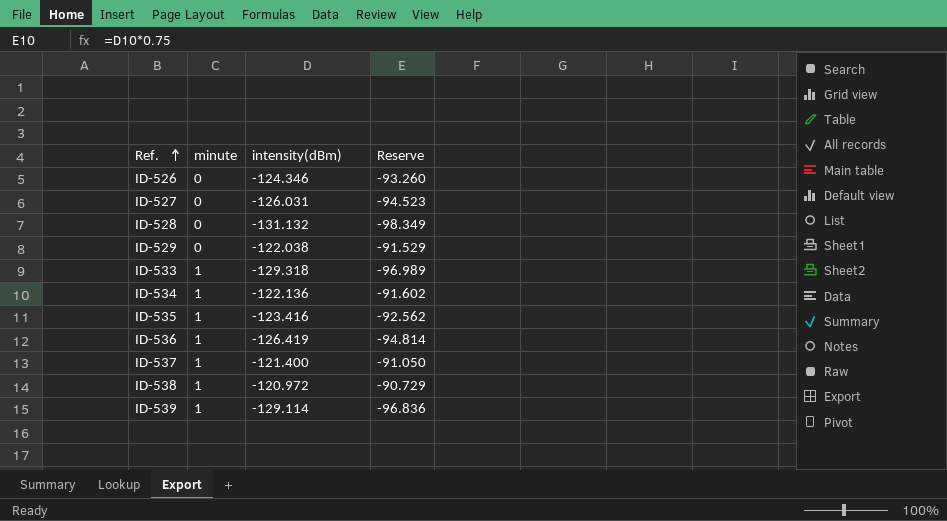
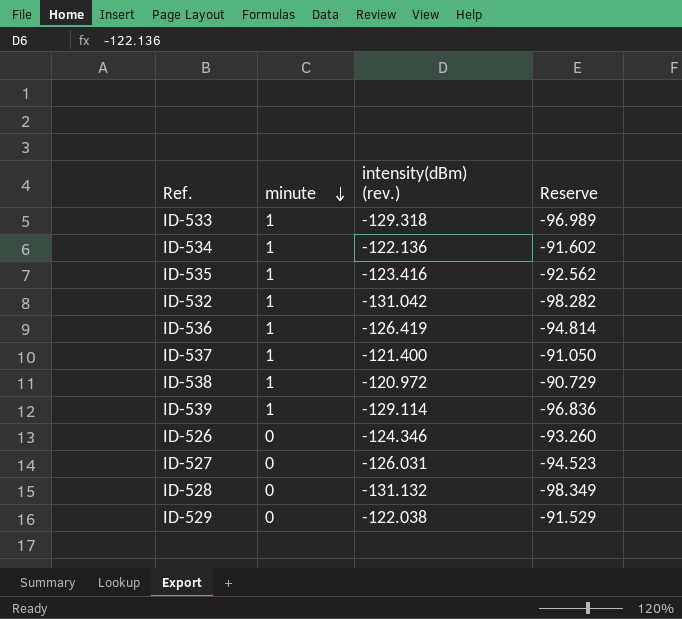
row order: Ref. ascending -> minute descending
column name: intensity(dBm) -> intensity(dBm) (rev.)
row ID-532: none -> 1 | -131.042 | -98.282

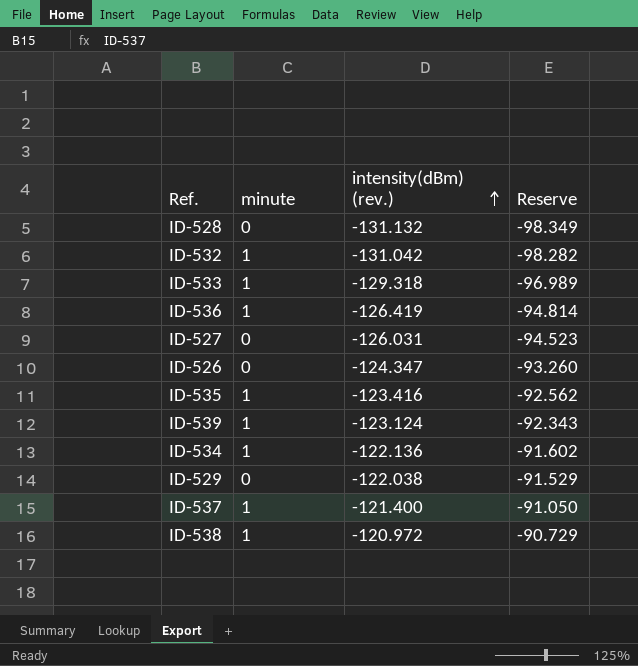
row order: minute descending -> intensity(dBm) (rev.) ascending
ID-526 | intensity(dBm) (rev.): -124.346 -> -124.347
ID-539 | intensity(dBm) (rev.): -129.114 -> -123.124
ID-539 | Reserve: -96.836 -> -92.343

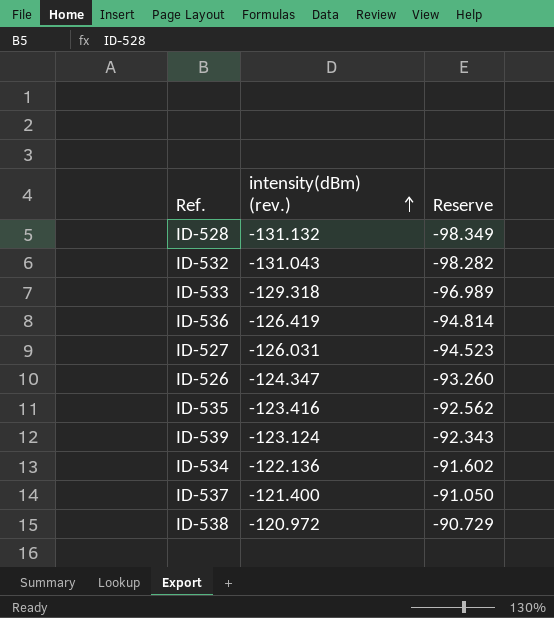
column minute | position: 2 -> none
row ID-529: 0 | -122.038 | -91.529 -> none
ID-532 | intensity(dBm) (rev.): -131.042 -> -131.043

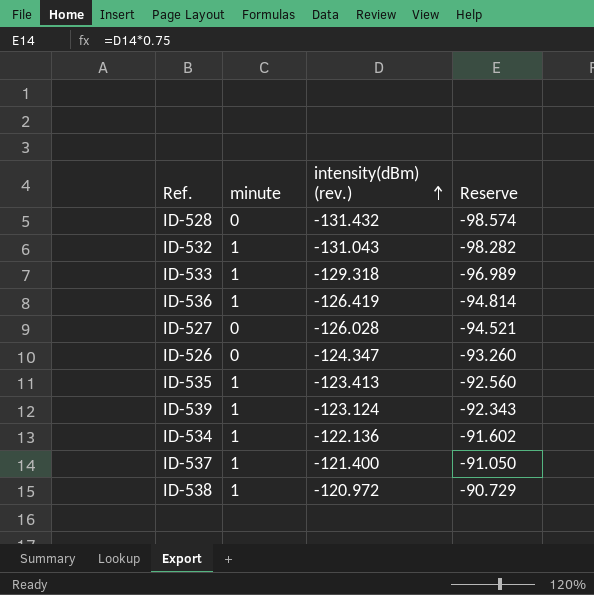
column minute | position: none -> 2
ID-528 | intensity(dBm) (rev.): -131.132 -> -131.432
ID-528 | Reserve: -98.349 -> -98.574
ID-527 | intensity(dBm) (rev.): -126.031 -> -126.028
ID-527 | Reserve: -94.523 -> -94.521
ID-535 | intensity(dBm) (rev.): -123.416 -> -123.413
ID-535 | Reserve: -92.562 -> -92.560

